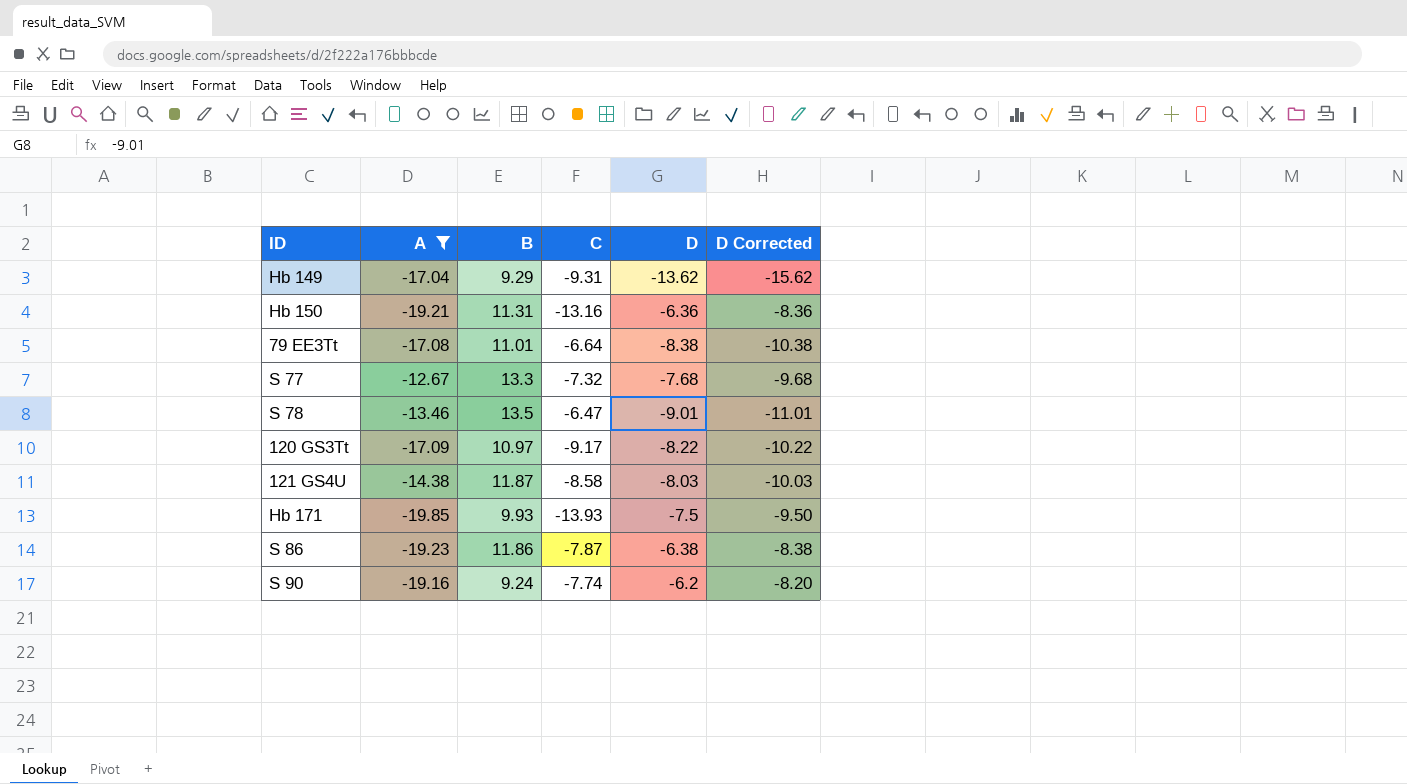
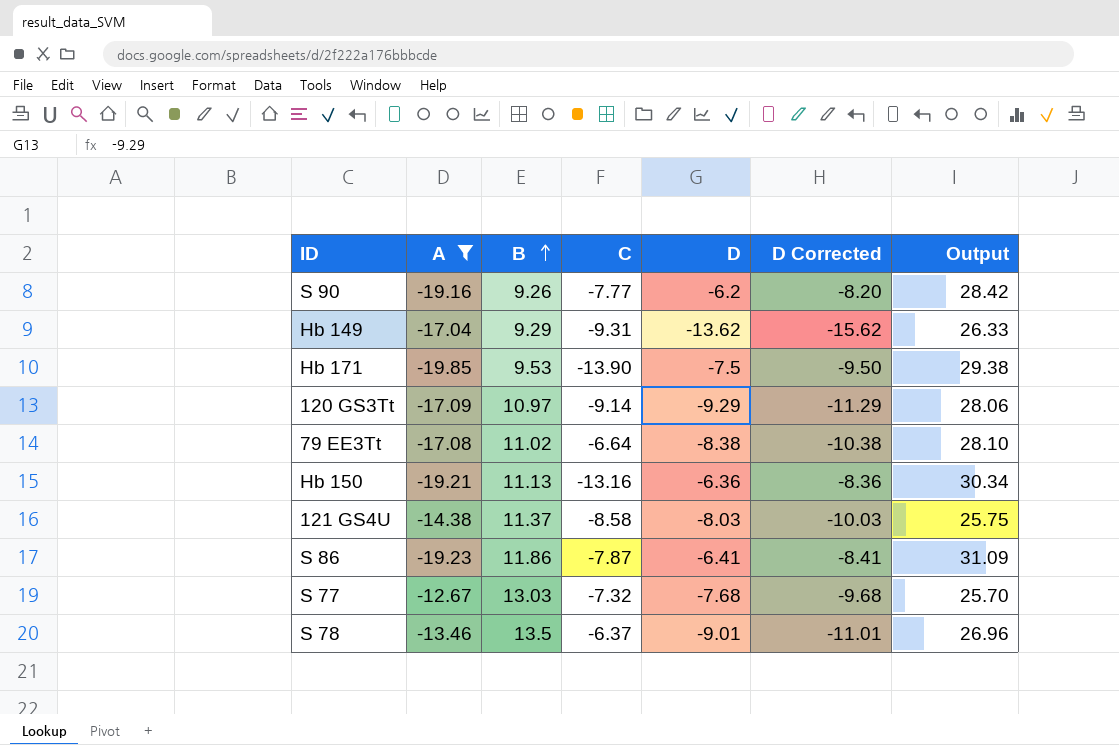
row order: none -> B ascending
column Output | formula: none -> [B] - [A]
S 90 | B: 9.24 -> 9.26
S 90 | C: -7.74 -> -7.77
Hb 171 | B: 9.93 -> 9.53
Hb 171 | C: -13.93 -> -13.90
120 GS3Tt | C: -9.17 -> -9.14
120 GS3Tt | D: -8.22 -> -9.29
120 GS3Tt | D Corrected: -10.22 -> -11.29
79 EE3Tt | B: 11.01 -> 11.02
Hb 150 | B: 11.31 -> 11.13
121 GS4U | B: 11.87 -> 11.37
S 86 | D: -6.38 -> -6.41
S 86 | D Corrected: -8.38 -> -8.41
S 77 | B: 13.3 -> 13.03
S 78 | C: -6.47 -> -6.37

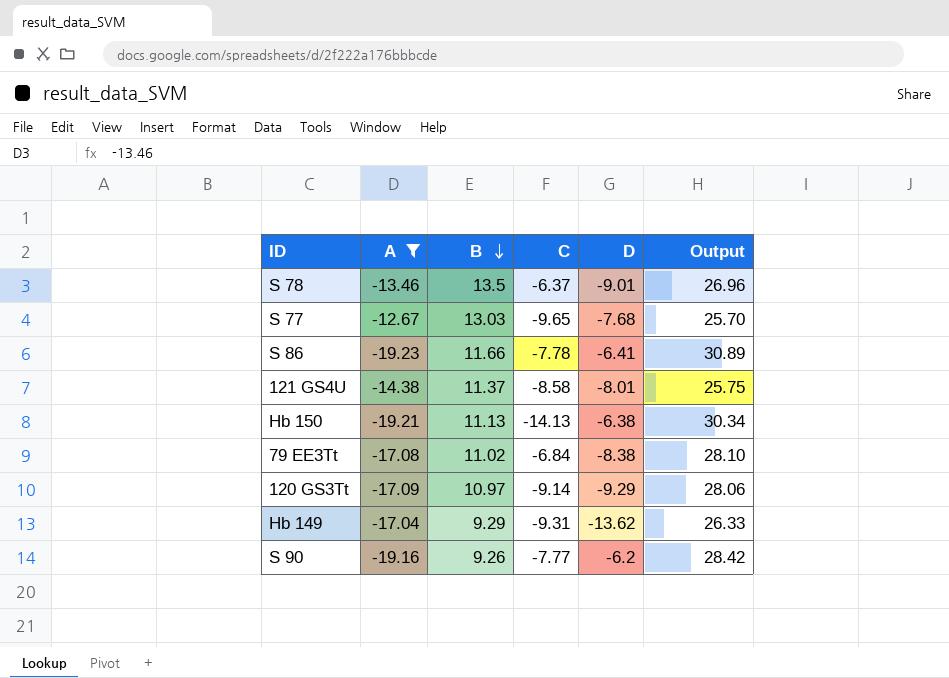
row order: B ascending -> B descending
column D Corrected | formula: [D] - 2 -> none
row Hb 171: -19.85 | 9.53 | -13.90 | -7.5 | -9.50 | 29.38 -> none
S 77 | C: -7.32 -> -9.65
S 86 | B: 11.86 -> 11.66
S 86 | C: -7.87 -> -7.78
S 86 | Output: 31.09 -> 30.89
121 GS4U | D: -8.03 -> -8.01
Hb 150 | C: -13.16 -> -14.13
Hb 150 | D: -6.36 -> -6.38
79 EE3Tt | C: -6.64 -> -6.84

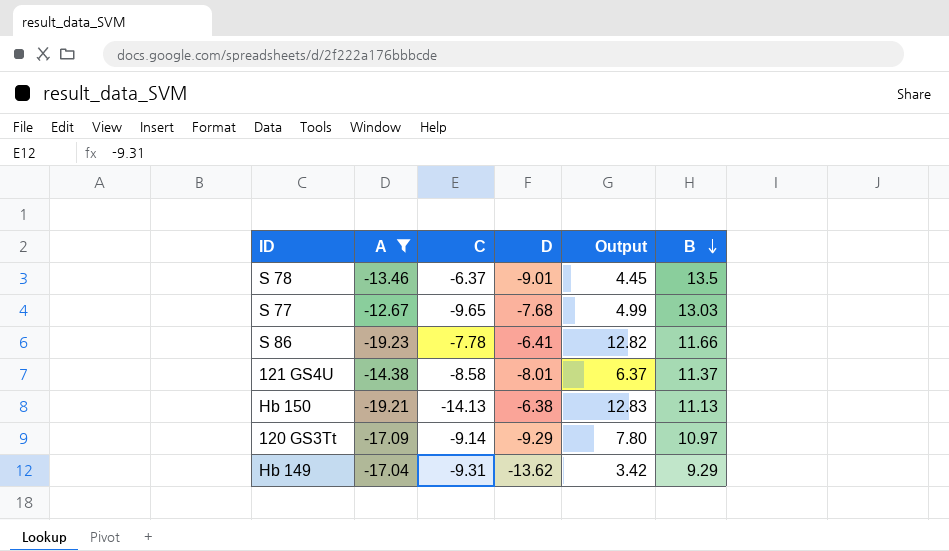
column Output | formula: [B] - [A] -> [D] - [A]
column B | position: 3 -> 6
row 79 EE3Tt: -17.08 | 11.02 | -6.84 | -8.38 | 28.10 -> none
row S 90: -19.16 | 9.26 | -7.77 | -6.2 | 28.42 -> none

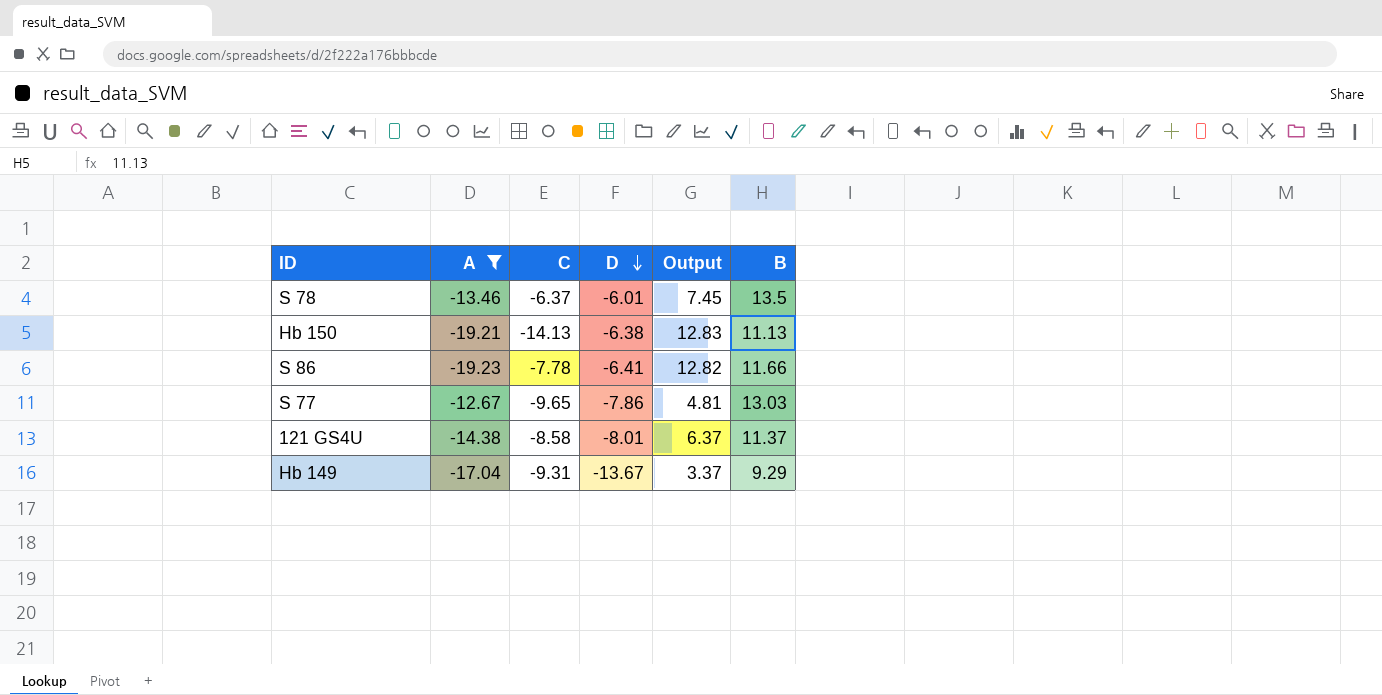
row order: B descending -> D descending
row 120 GS3Tt: -17.09 | -9.14 | -9.29 | 7.80 | 10.97 -> none
S 78 | D: -9.01 -> -6.01
S 78 | Output: 4.45 -> 7.45
S 77 | D: -7.68 -> -7.86
S 77 | Output: 4.99 -> 4.81
Hb 149 | D: -13.62 -> -13.67
Hb 149 | Output: 3.42 -> 3.37

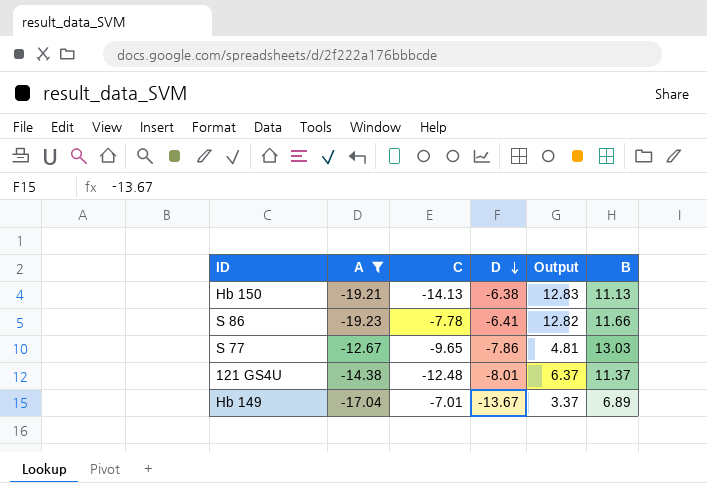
row S 78: -13.46 | -6.37 | -6.01 | 7.45 | 13.5 -> none
121 GS4U | C: -8.58 -> -12.48
Hb 149 | C: -9.31 -> -7.01
Hb 149 | B: 9.29 -> 6.89

